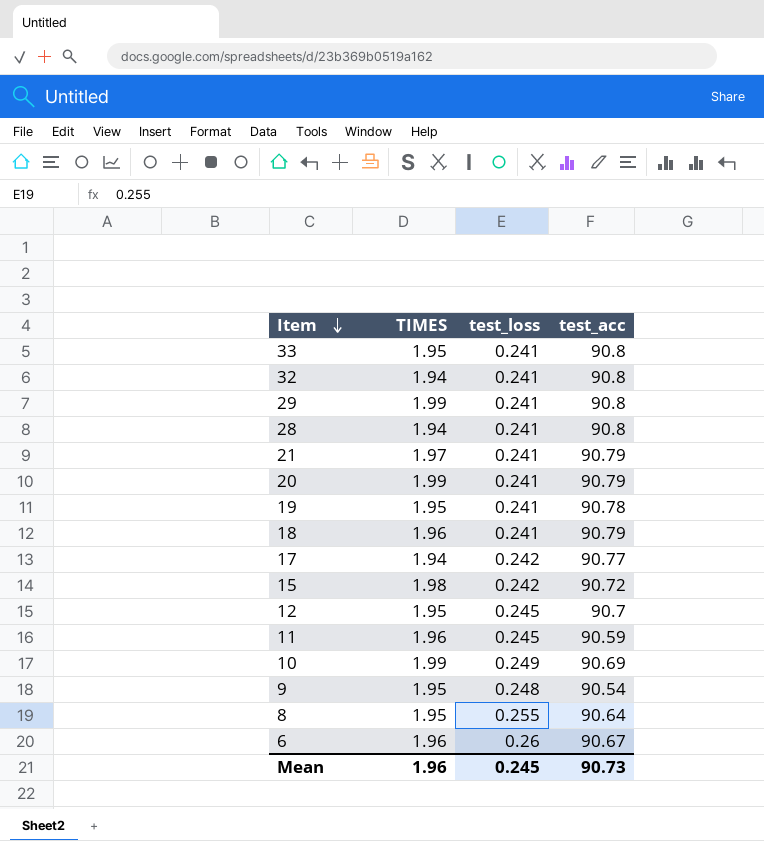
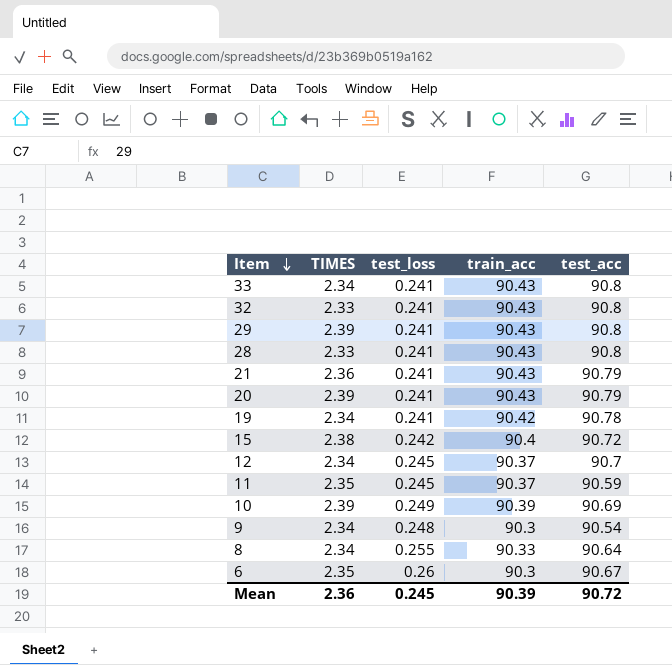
column train_acc | position: none -> 4
row 18: 1.96 | 0.241 | 90.79 -> none
row 17: 1.94 | 0.242 | 90.77 -> none
33 | TIMES: 1.95 -> 2.34
32 | TIMES: 1.94 -> 2.33
29 | TIMES: 1.99 -> 2.39
28 | TIMES: 1.94 -> 2.33
21 | TIMES: 1.97 -> 2.36
20 | TIMES: 1.99 -> 2.39
19 | TIMES: 1.95 -> 2.34
15 | TIMES: 1.98 -> 2.38
12 | TIMES: 1.95 -> 2.34
11 | TIMES: 1.96 -> 2.35
10 | TIMES: 1.99 -> 2.39
9 | TIMES: 1.95 -> 2.34
8 | TIMES: 1.95 -> 2.34
6 | TIMES: 1.96 -> 2.35
Mean | TIMES: 1.96 -> 2.36
Mean | test_acc: 90.73 -> 90.72

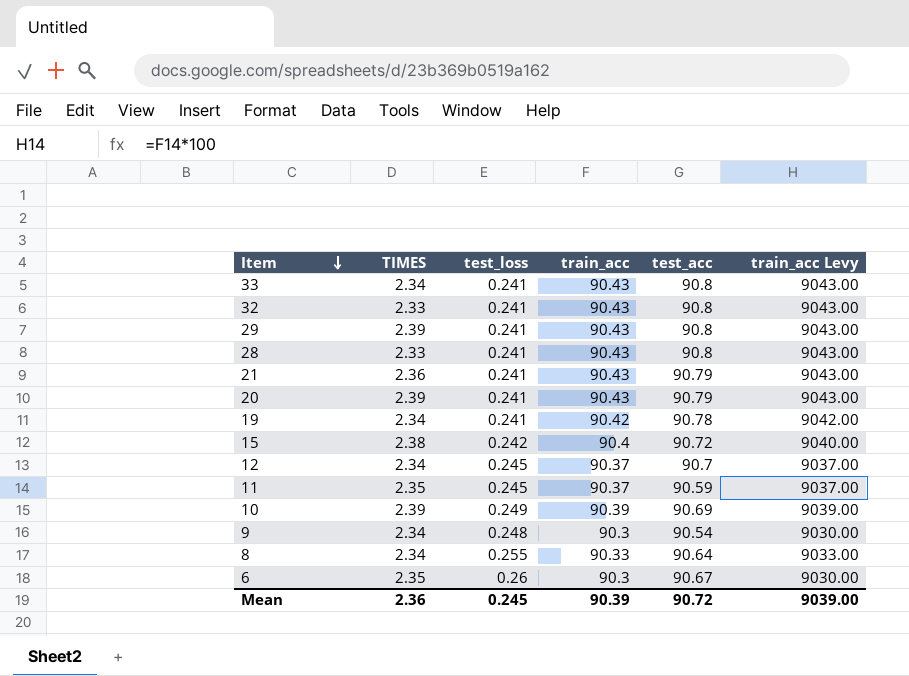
column train_acc Levy | formula: none -> [train_acc] * 100

